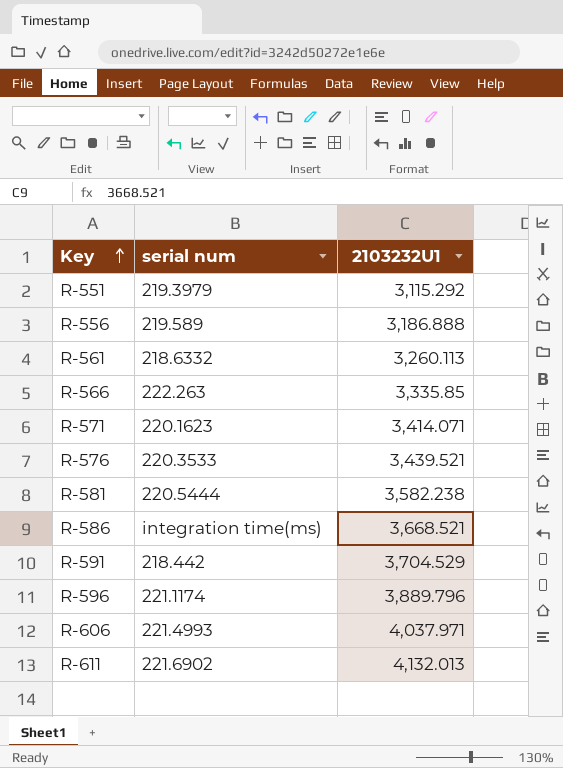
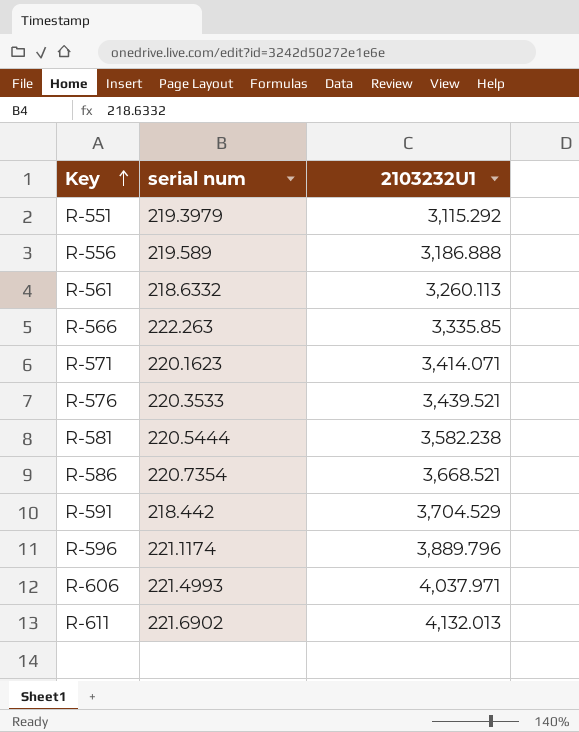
R-586 | serial num: integration time(ms) -> 220.7354

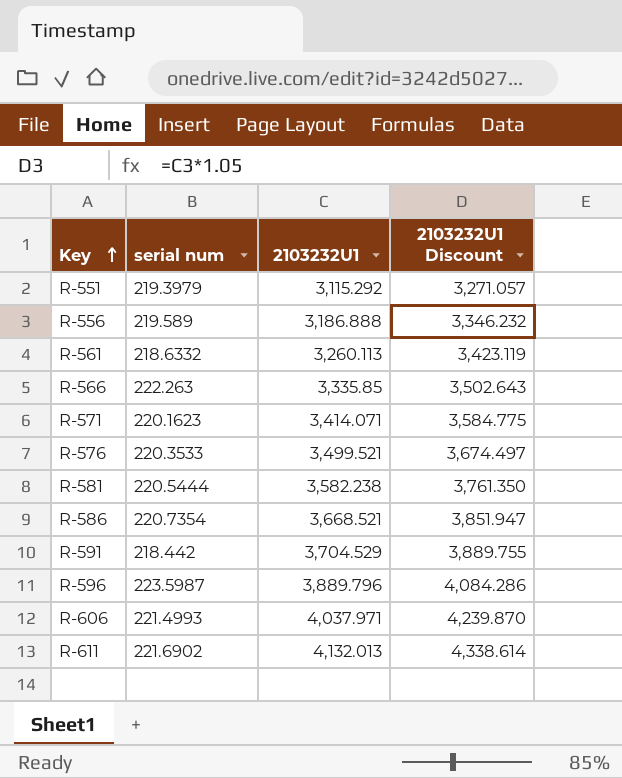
column 2103232U1 Discount | formula: none -> [2103232U1] * 1.05
R-576 | 2103232U1: 3,439.521 -> 3,499.521
R-596 | serial num: 221.1174 -> 223.5987

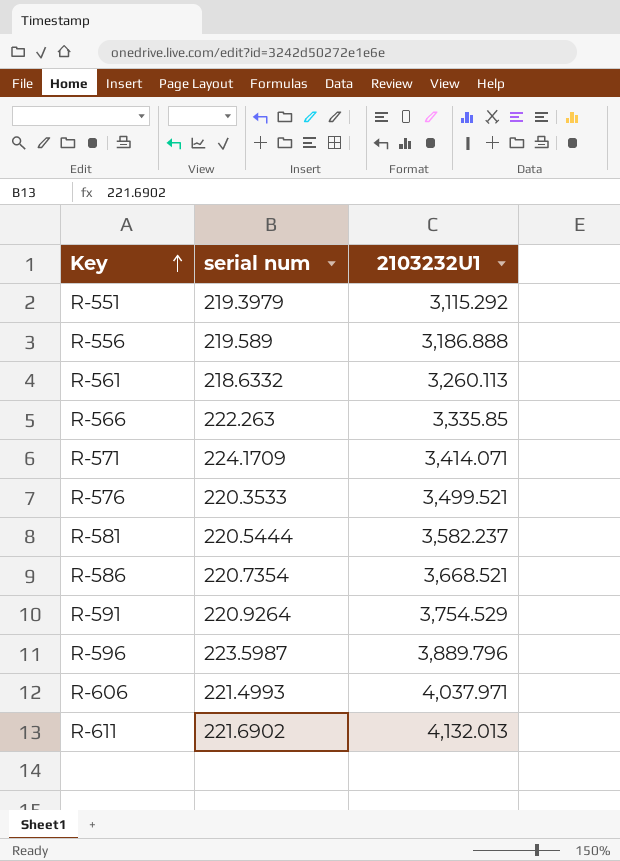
column 2103232U1 Discount | formula: [2103232U1] * 1.05 -> none
R-571 | serial num: 220.1623 -> 224.1709
R-581 | 2103232U1: 3,582.238 -> 3,582.237
R-591 | serial num: 218.442 -> 220.9264
R-591 | 2103232U1: 3,704.529 -> 3,754.529

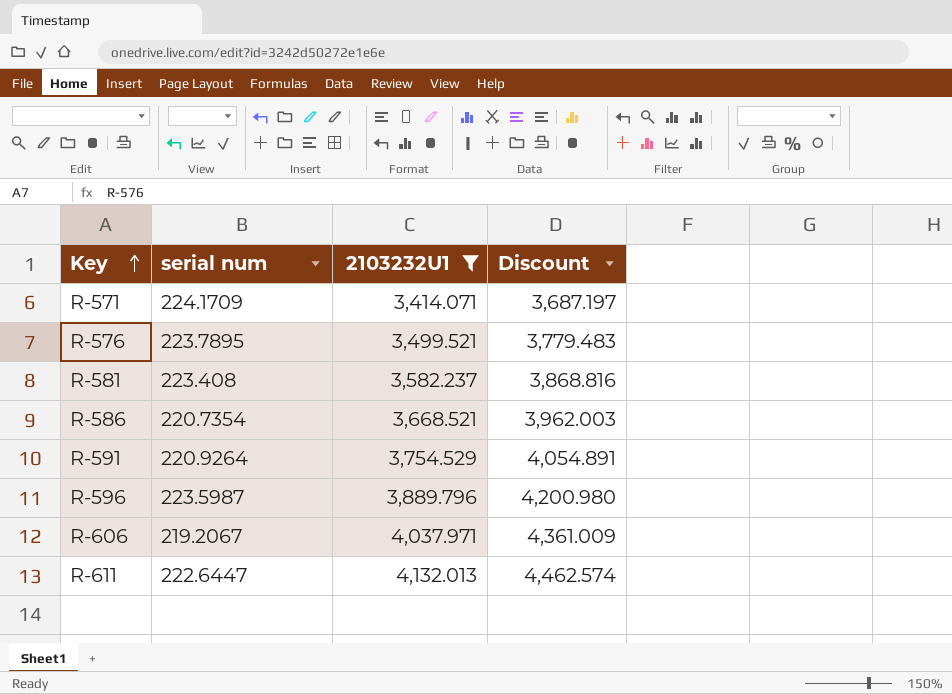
filter: none -> 2103232U1 >= 3,414.071
column Discount | formula: none -> [2103232U1] * 1.08
R-576 | serial num: 220.3533 -> 223.7895
R-581 | serial num: 220.5444 -> 223.408
R-606 | serial num: 221.4993 -> 219.2067
R-611 | serial num: 221.6902 -> 222.6447

